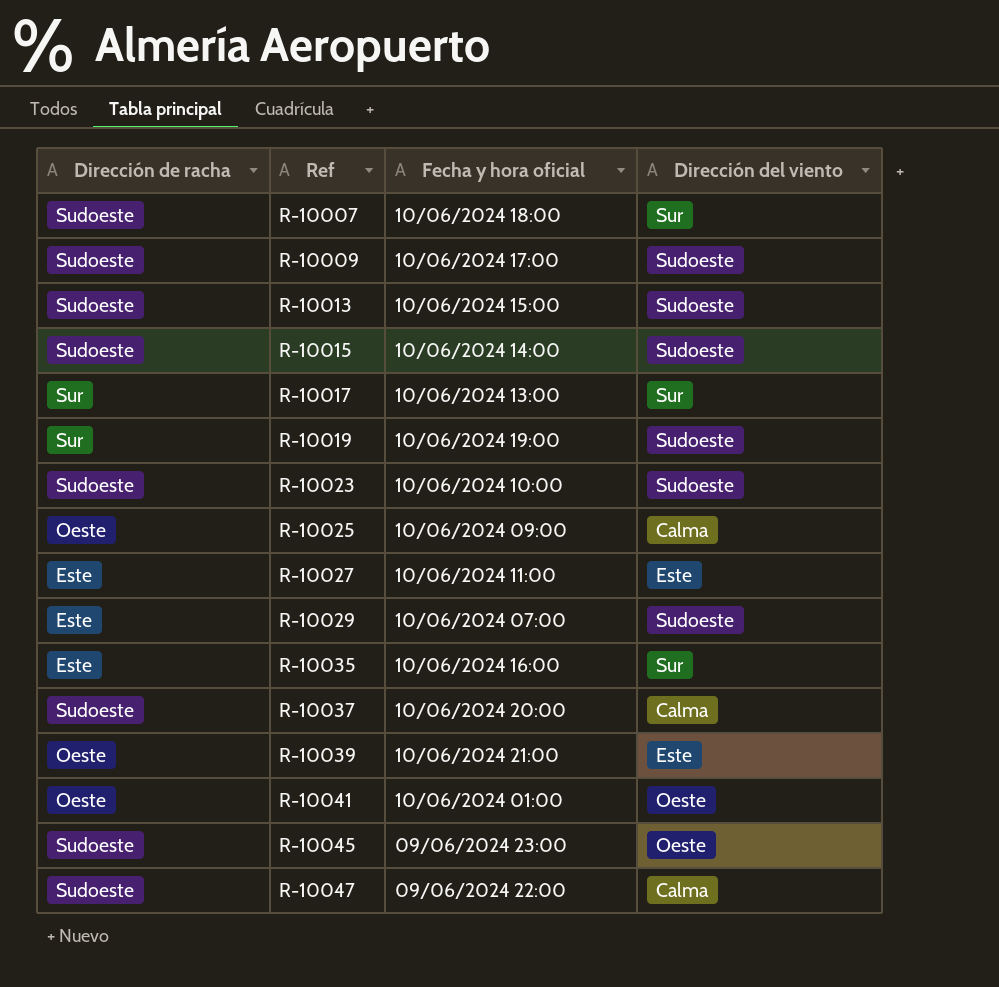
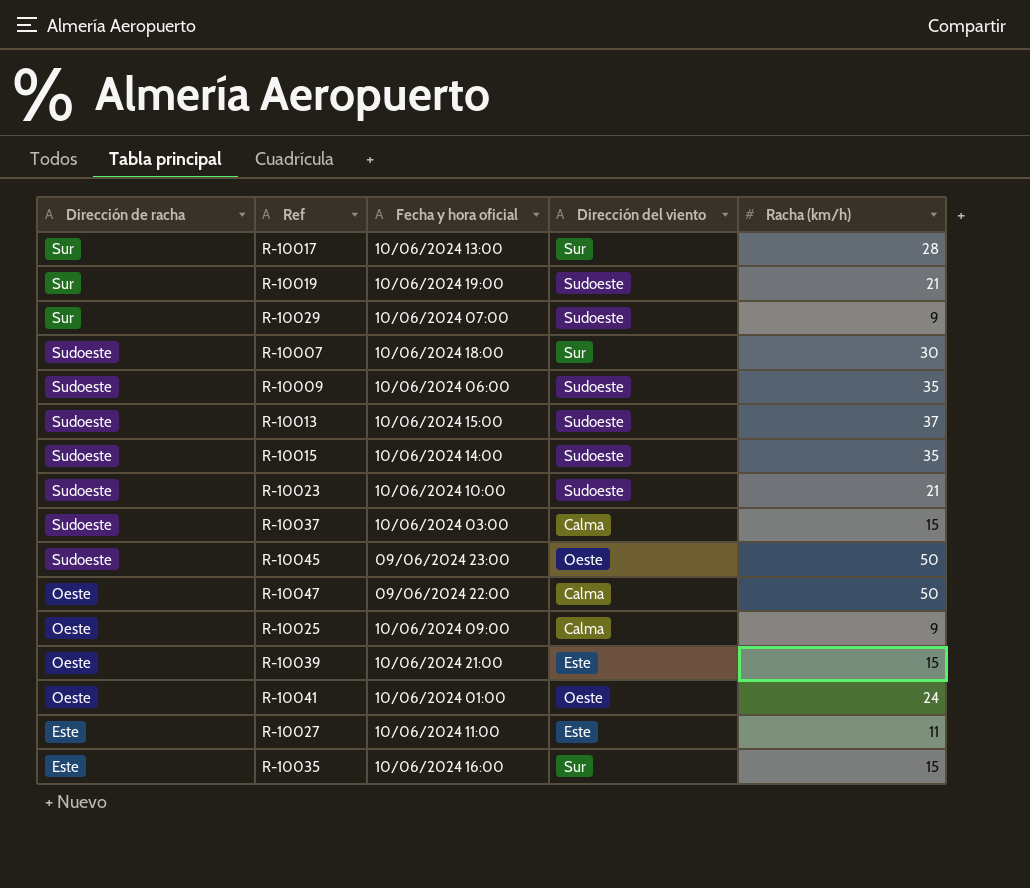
row order: Ref ascending -> Dirección de racha descending
column Racha (km/h) | position: none -> 5
R-10029 | Dirección de racha: Este -> Sur
R-10009 | Fecha y hora oficial: 10/06/2024 17:00 -> 10/06/2024 06:00
R-10037 | Fecha y hora oficial: 10/06/2024 20:00 -> 10/06/2024 03:00
R-10047 | Dirección de racha: Sudoeste -> Oeste

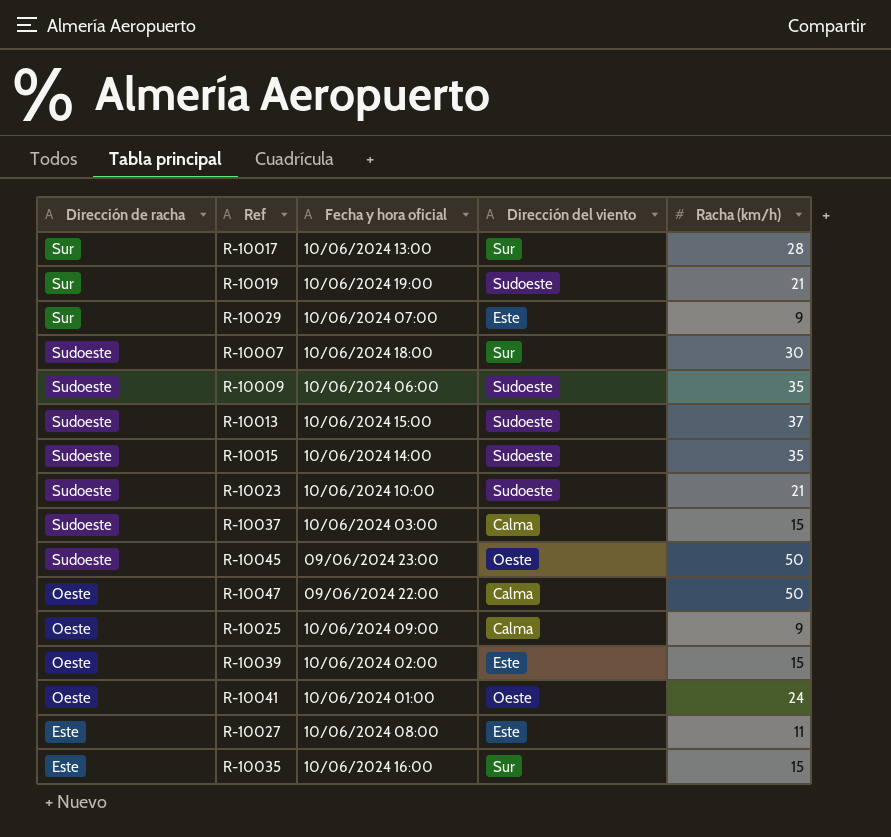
R-10029 | Dirección del viento: Sudoeste -> Este
R-10039 | Fecha y hora oficial: 10/06/2024 21:00 -> 10/06/2024 02:00
R-10027 | Fecha y hora oficial: 10/06/2024 11:00 -> 10/06/2024 08:00

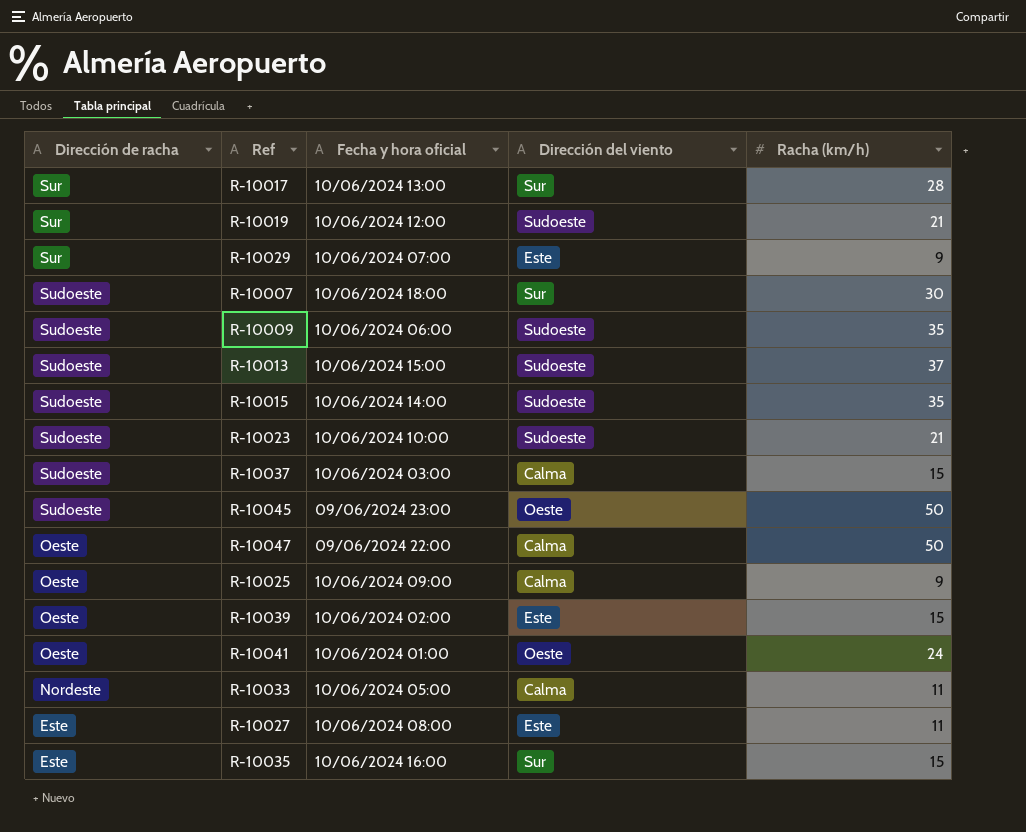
R-10019 | Fecha y hora oficial: 10/06/2024 19:00 -> 10/06/2024 12:00
row R-10033: none -> Nordeste | 10/06/2024 05:00 | Calma | 11

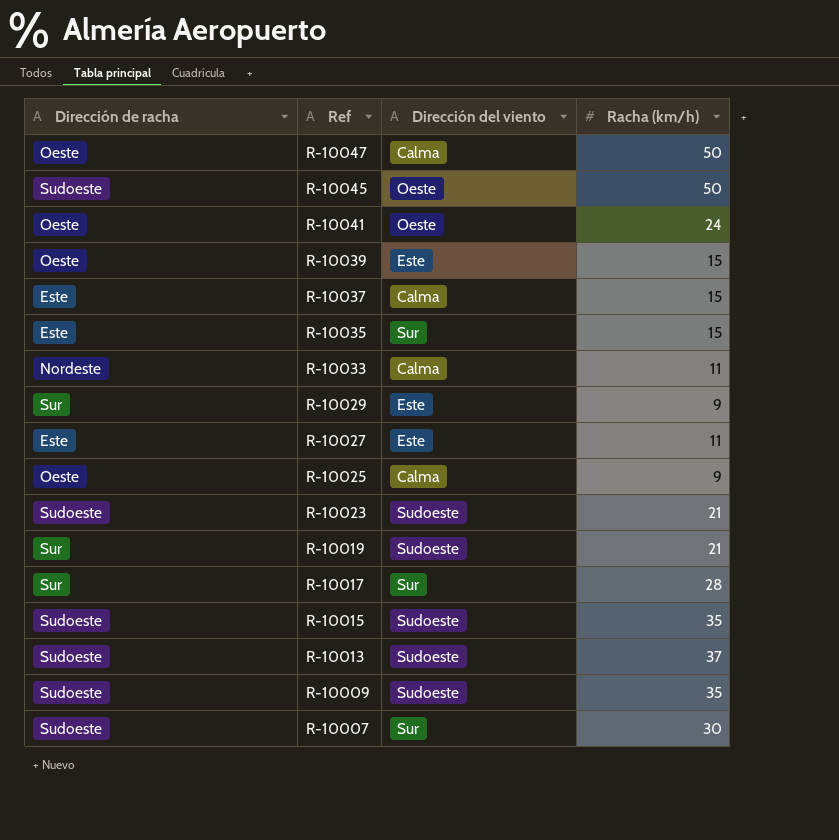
row order: Dirección de racha descending -> Ref descending
column Fecha y hora oficial | position: 3 -> none
R-10037 | Dirección de racha: Sudoeste -> Este

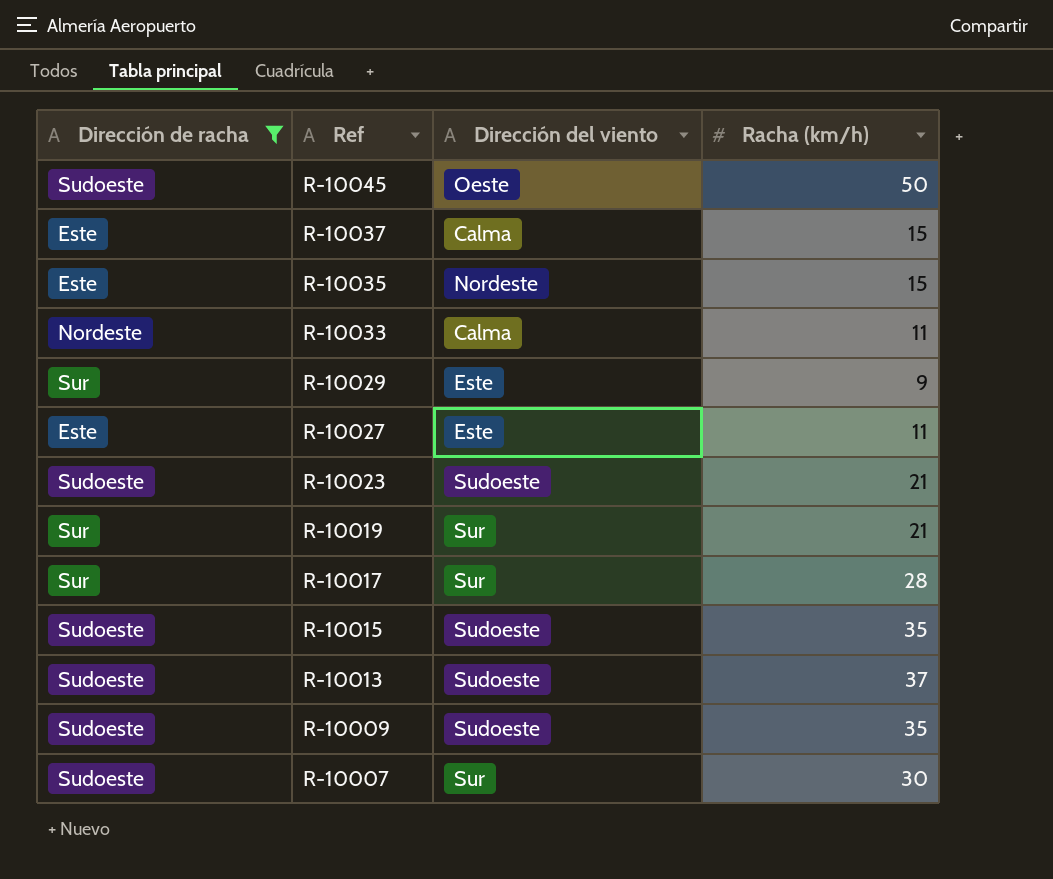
filter: none -> Dirección de racha != Oeste
R-10035 | Dirección del viento: Sur -> Nordeste
R-10019 | Dirección del viento: Sudoeste -> Sur

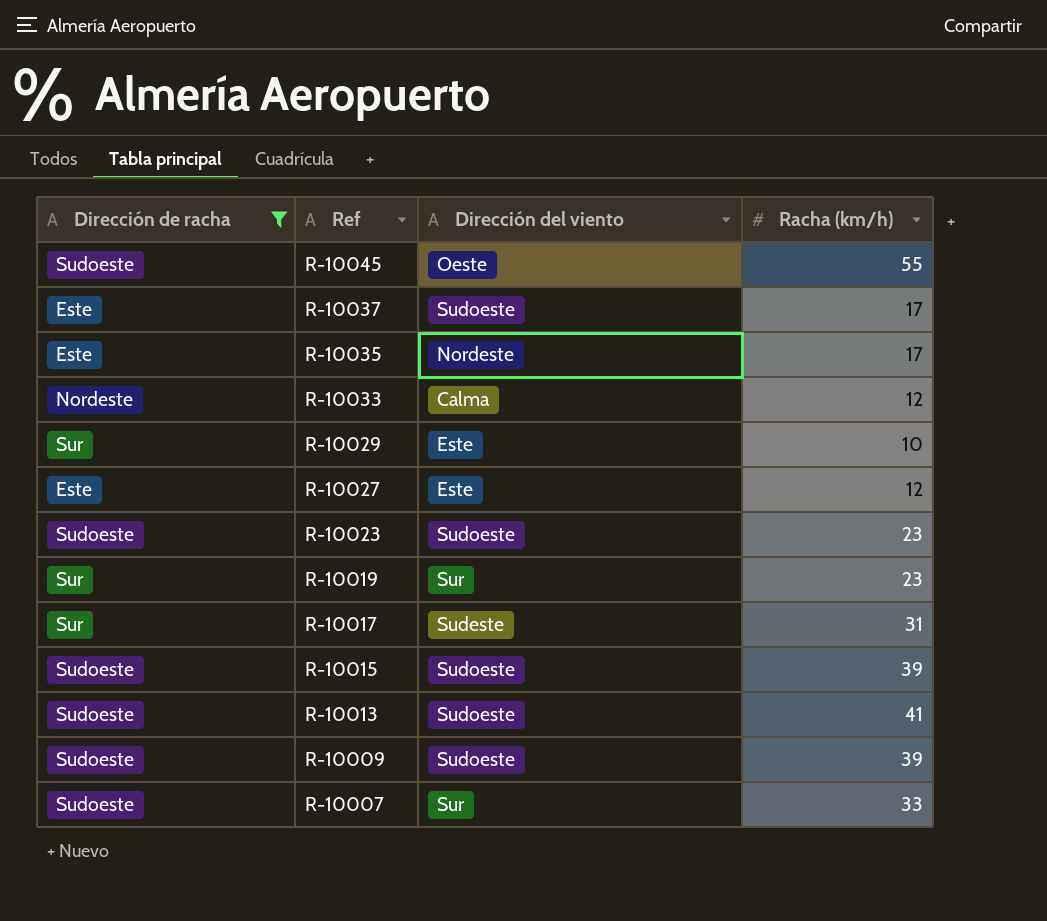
R-10045 | Racha (km/h): 50 -> 55
R-10037 | Dirección del viento: Calma -> Sudoeste
R-10037 | Racha (km/h): 15 -> 17
R-10035 | Racha (km/h): 15 -> 17
R-10033 | Racha (km/h): 11 -> 12
R-10029 | Racha (km/h): 9 -> 10
R-10027 | Racha (km/h): 11 -> 12
R-10023 | Racha (km/h): 21 -> 23
R-10019 | Racha (km/h): 21 -> 23
R-10017 | Dirección del viento: Sur -> Sudeste
R-10017 | Racha (km/h): 28 -> 31
R-10015 | Racha (km/h): 35 -> 39
R-10013 | Racha (km/h): 37 -> 41
R-10009 | Racha (km/h): 35 -> 39
R-10007 | Racha (km/h): 30 -> 33

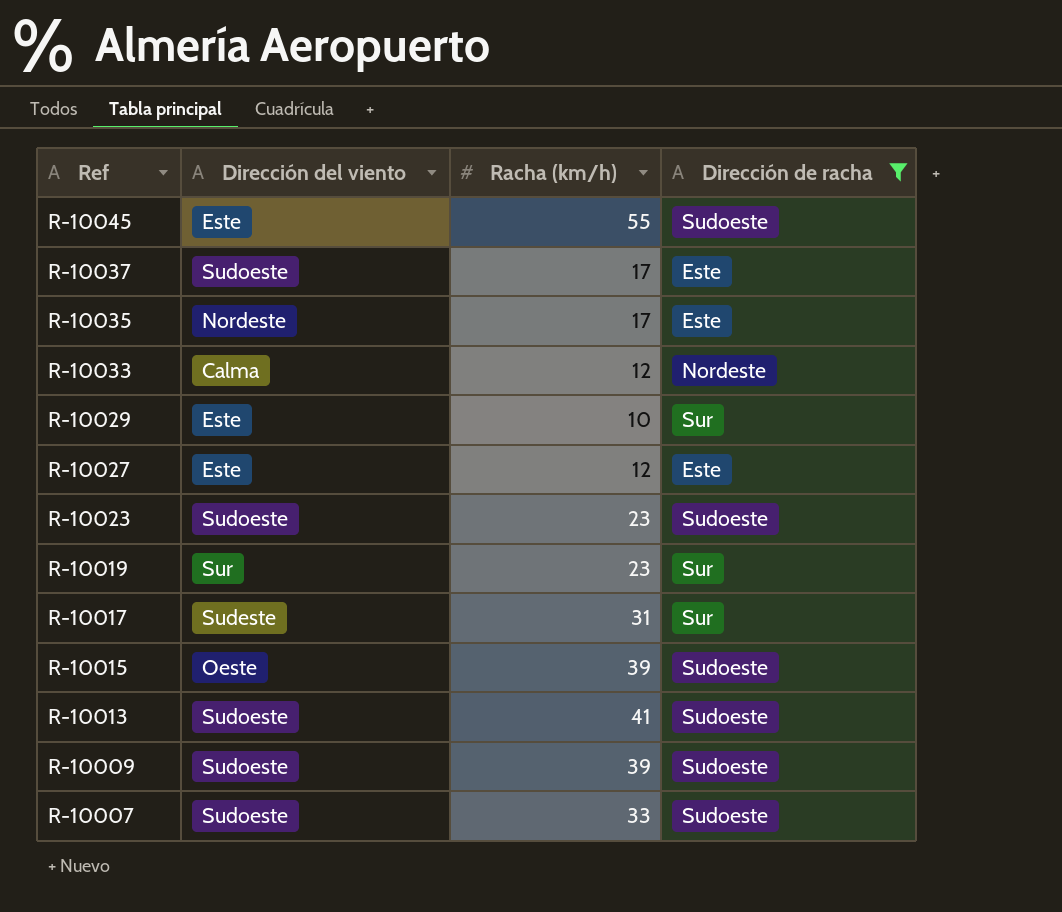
column Dirección de racha | position: 1 -> 4
R-10045 | Dirección del viento: Oeste -> Este
R-10015 | Dirección del viento: Sudoeste -> Oeste
R-10007 | Dirección del viento: Sur -> Sudoeste

